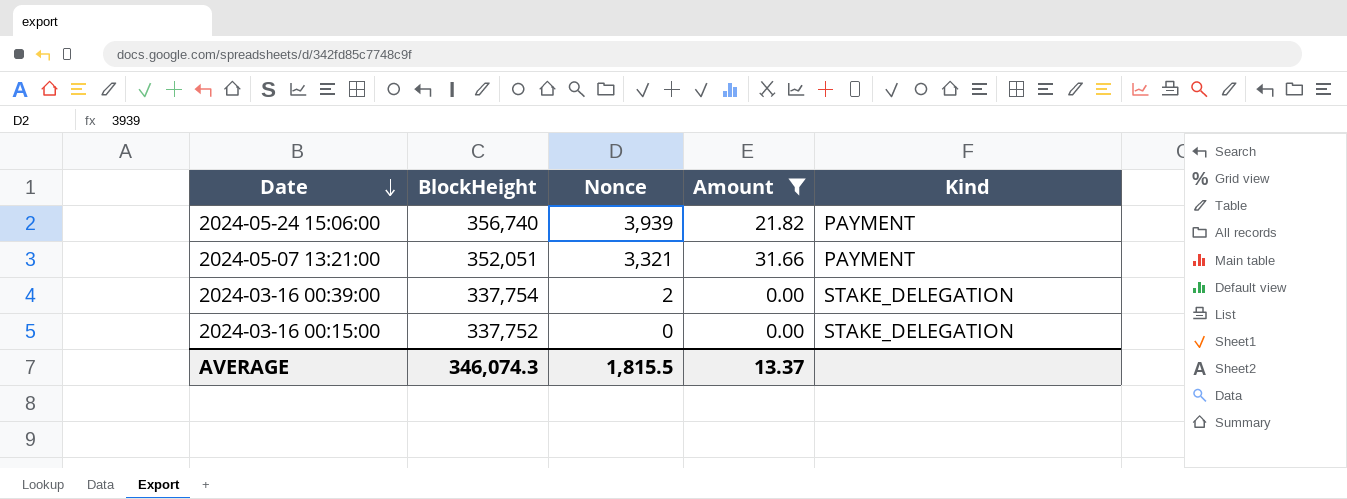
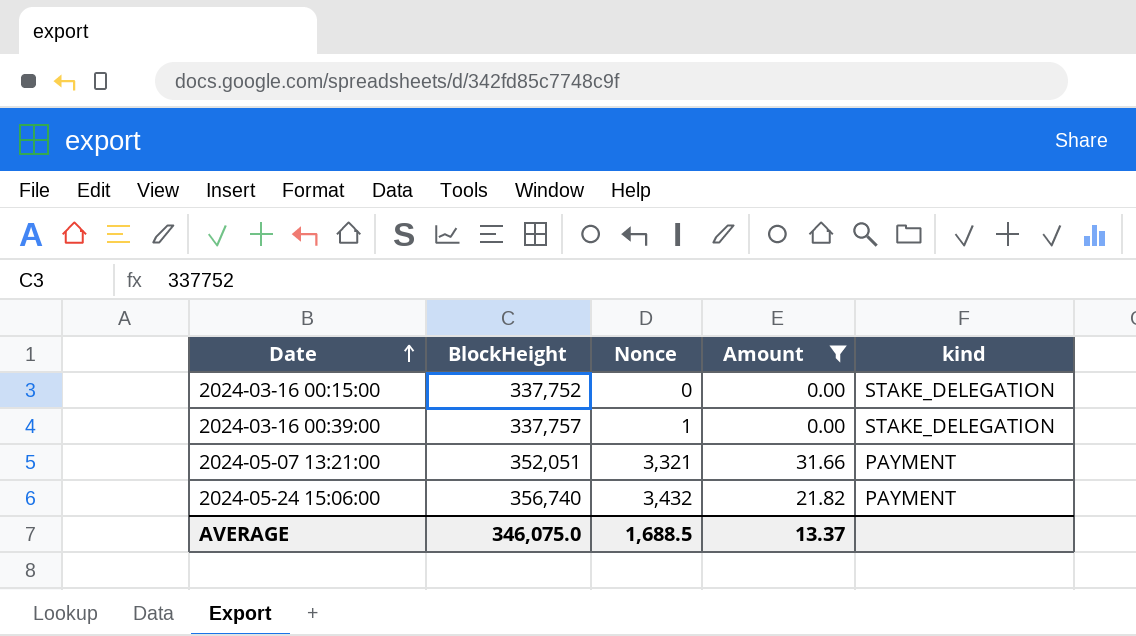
row order: Date descending -> Date ascending
column name: Kind -> kind
2024-03-16 00:39:00 | BlockHeight: 337,754 -> 337,757
2024-03-16 00:39:00 | Nonce: 2 -> 1
2024-05-24 15:06:00 | Nonce: 3,939 -> 3,432
AVERAGE | BlockHeight: 346,074.3 -> 346,075.0
AVERAGE | Nonce: 1,815.5 -> 1,688.5

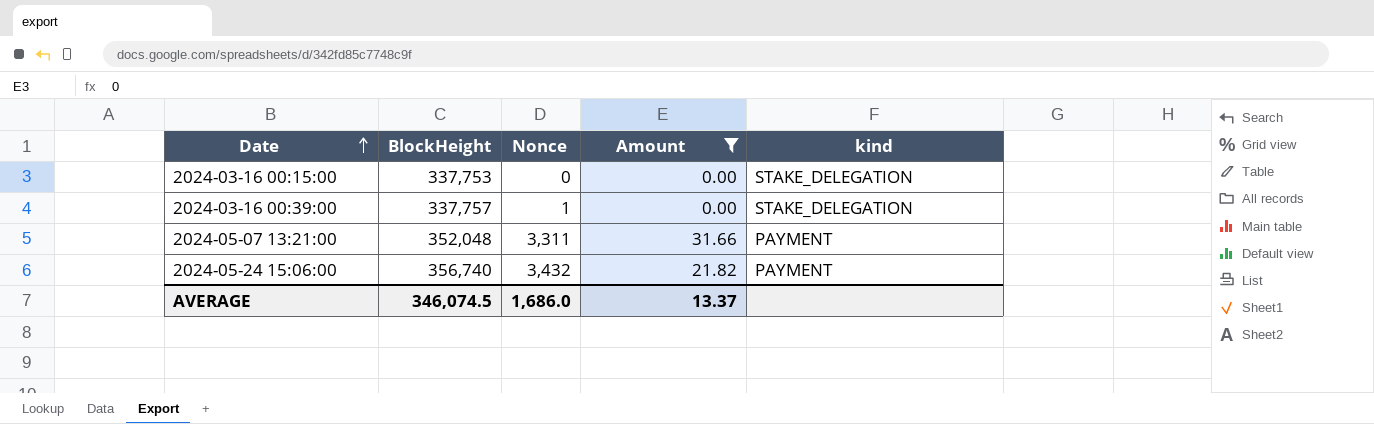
2024-03-16 00:15:00 | BlockHeight: 337,752 -> 337,753
2024-05-07 13:21:00 | BlockHeight: 352,051 -> 352,048
2024-05-07 13:21:00 | Nonce: 3,321 -> 3,311
AVERAGE | BlockHeight: 346,075.0 -> 346,074.5
AVERAGE | Nonce: 1,688.5 -> 1,686.0

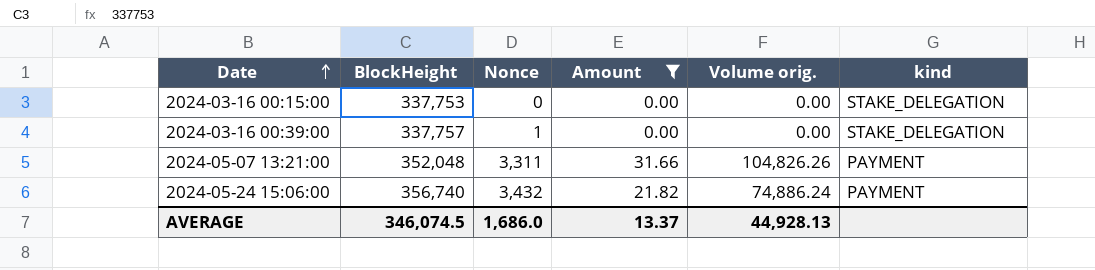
column Volume orig. | formula: none -> [Nonce] * [Amount]

